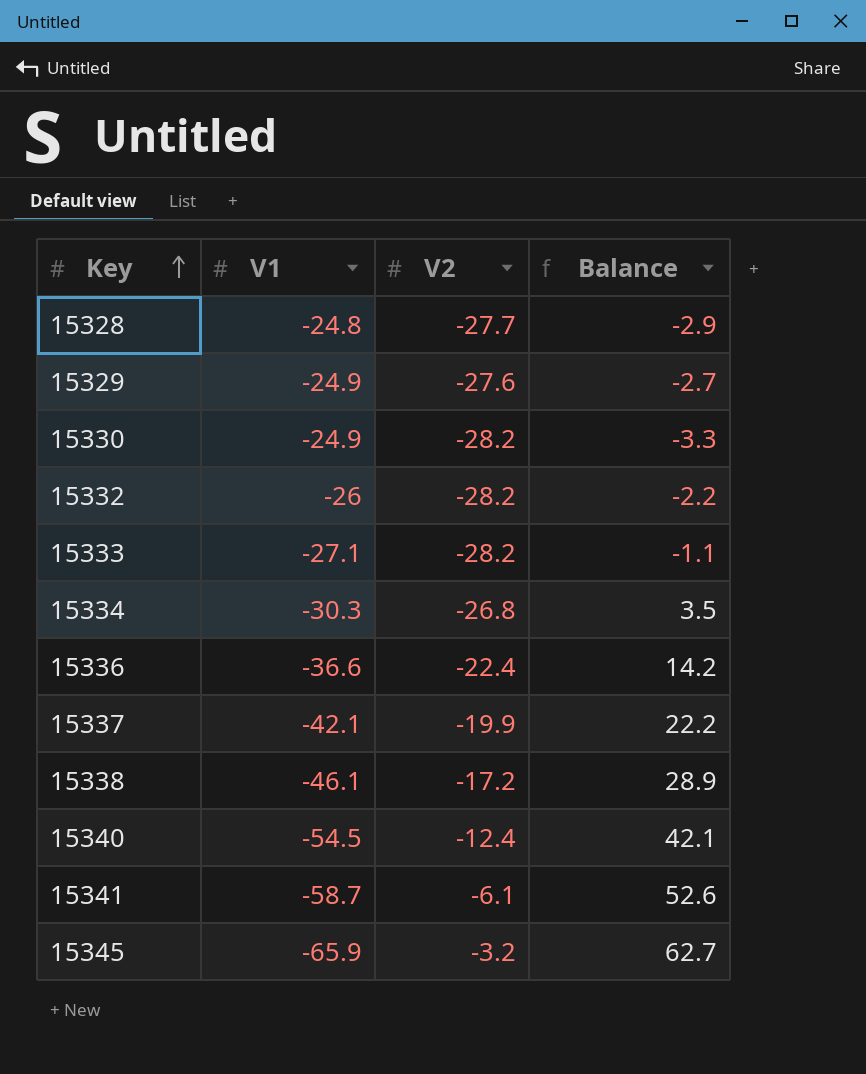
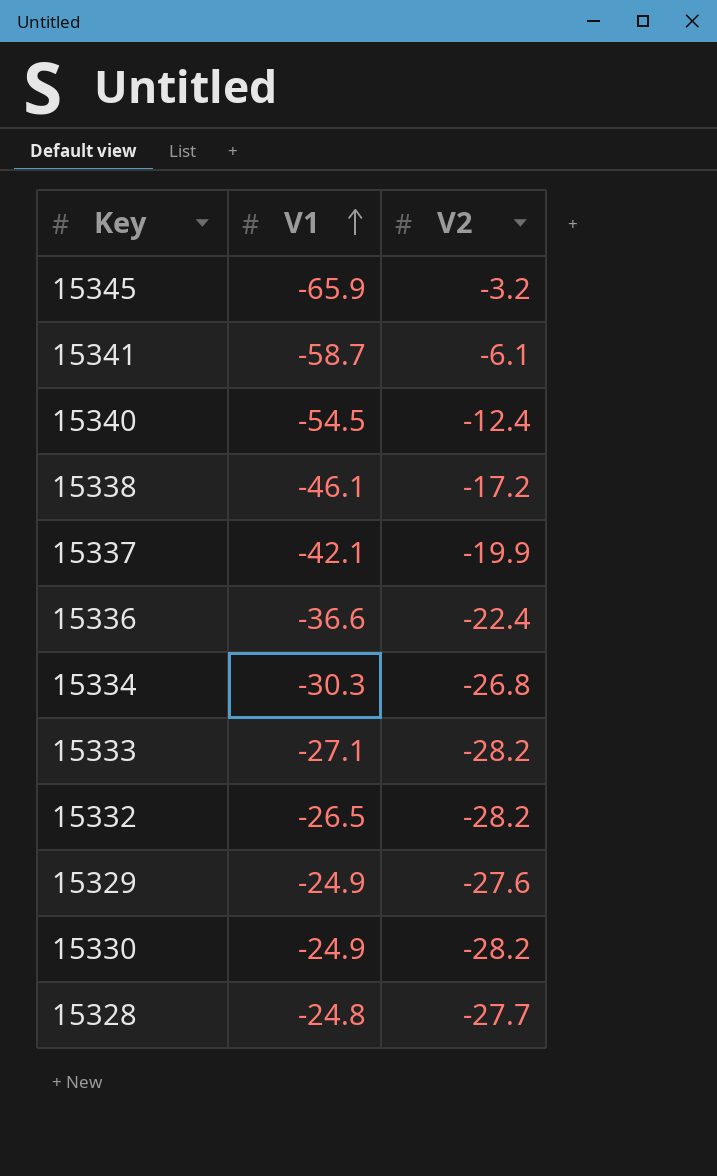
row order: Key ascending -> V1 ascending
column Balance | formula: [V2] - [V1] -> none
15332 | V1: -26 -> -26.5

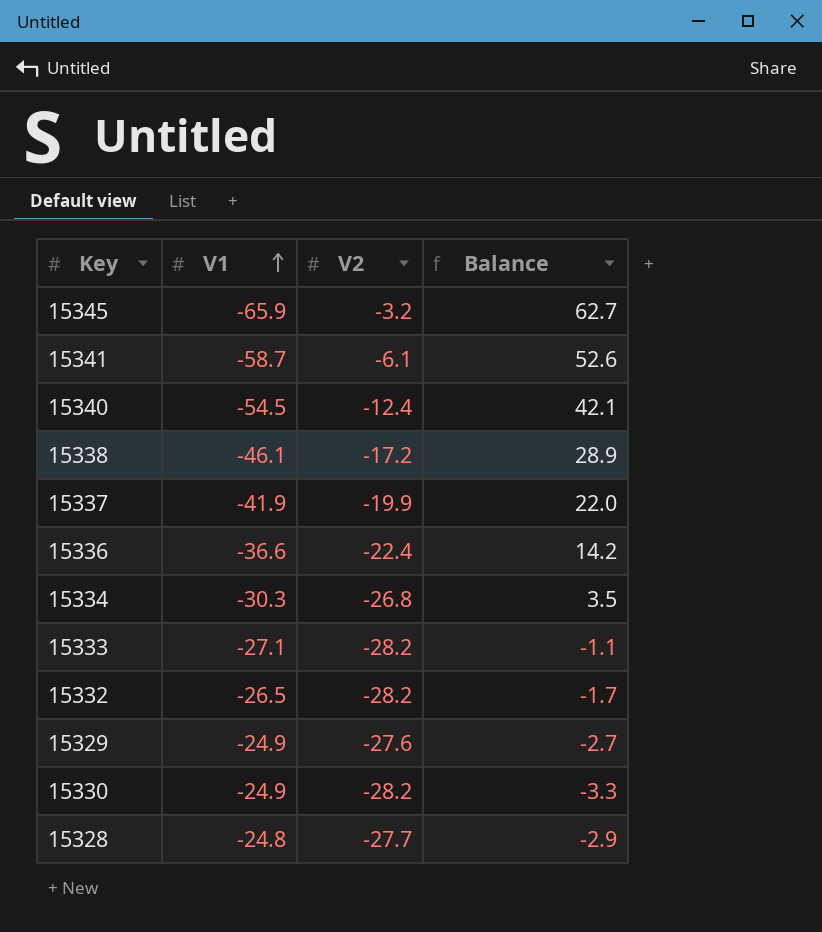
column Balance | formula: none -> [V2] - [V1]
15337 | V1: -42.1 -> -41.9

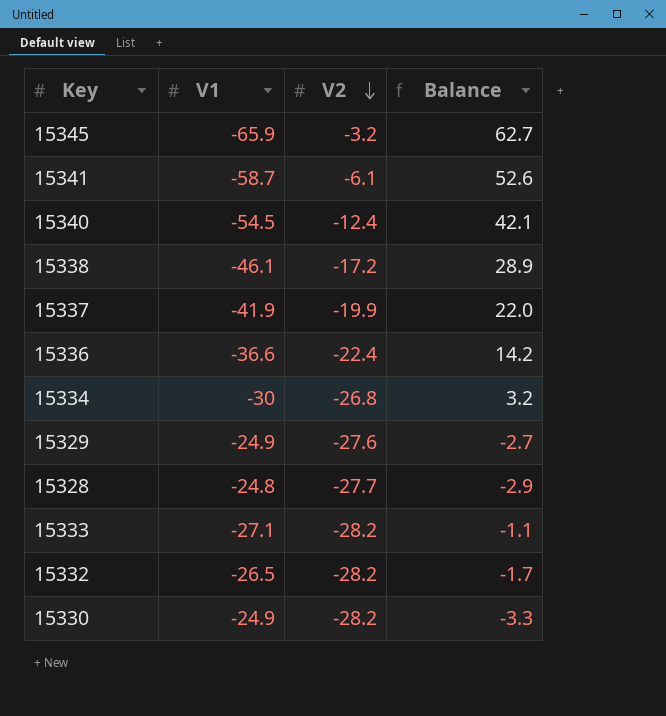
row order: V1 ascending -> V2 descending
15334 | V1: -30.3 -> -30
15334 | Balance: 3.5 -> 3.2

